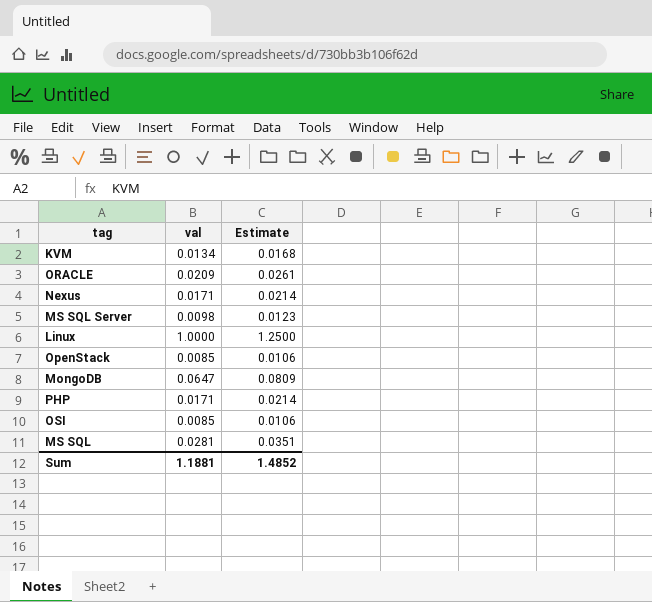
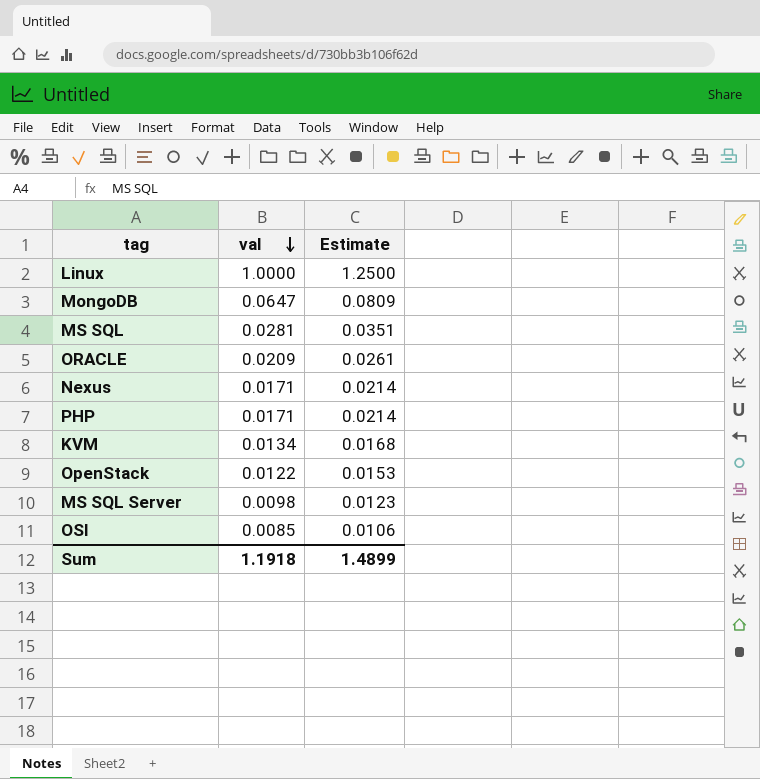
row order: none -> val descending
OpenStack | val: 0.0085 -> 0.0122
OpenStack | Estimate: 0.0106 -> 0.0153
Sum | val: 1.1881 -> 1.1918
Sum | Estimate: 1.4852 -> 1.4899

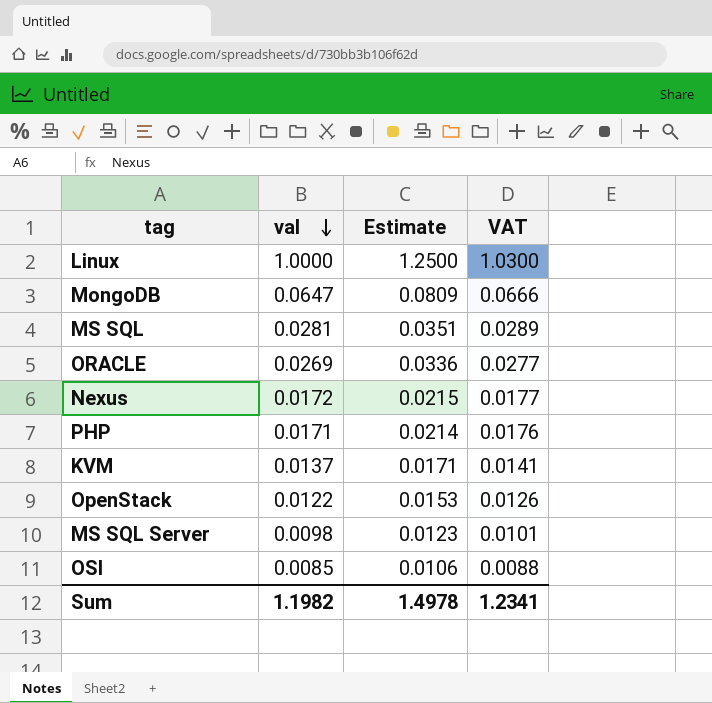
column VAT | formula: none -> [val] * 1.03
ORACLE | val: 0.0209 -> 0.0269
ORACLE | Estimate: 0.0261 -> 0.0336
Nexus | val: 0.0171 -> 0.0172
Nexus | Estimate: 0.0214 -> 0.0215
KVM | val: 0.0134 -> 0.0137
KVM | Estimate: 0.0168 -> 0.0171
Sum | val: 1.1918 -> 1.1982
Sum | Estimate: 1.4899 -> 1.4978

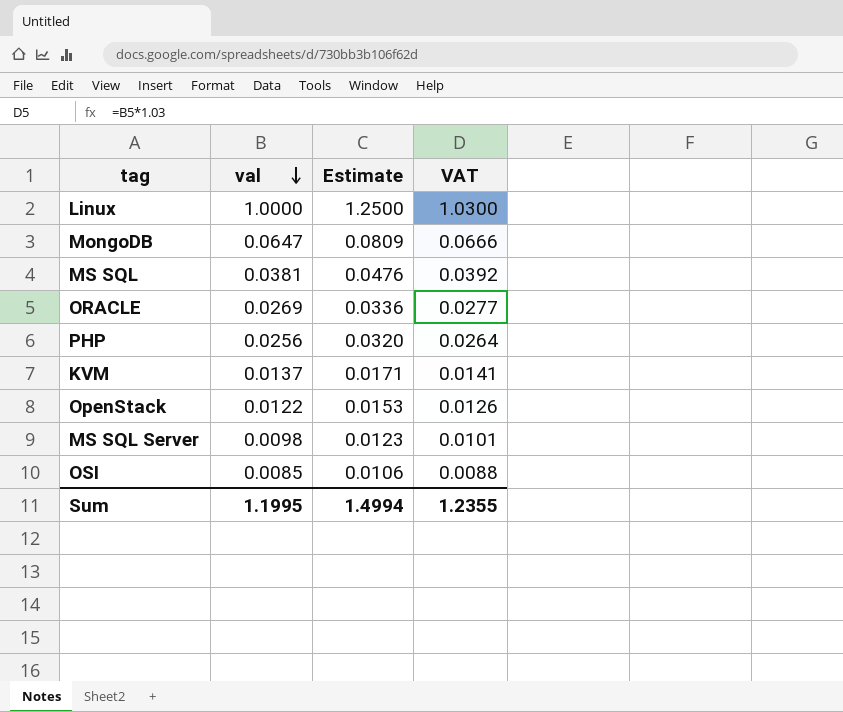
row Nexus: 0.0172 | 0.0215 | 0.0177 -> none
MS SQL | val: 0.0281 -> 0.0381
MS SQL | Estimate: 0.0351 -> 0.0476
MS SQL | VAT: 0.0289 -> 0.0392
PHP | val: 0.0171 -> 0.0256
PHP | Estimate: 0.0214 -> 0.0320
PHP | VAT: 0.0176 -> 0.0264
Sum | val: 1.1982 -> 1.1995
Sum | Estimate: 1.4978 -> 1.4994
Sum | VAT: 1.2341 -> 1.2355

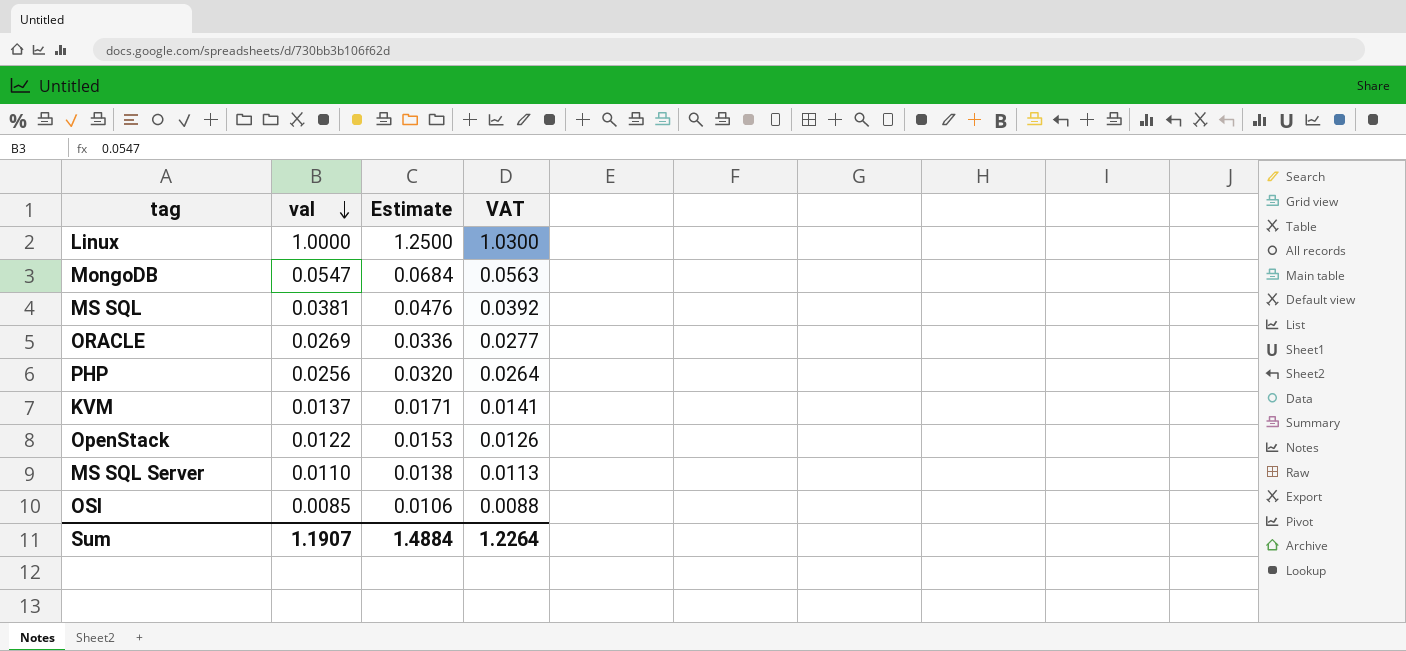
MongoDB | val: 0.0647 -> 0.0547
MongoDB | Estimate: 0.0809 -> 0.0684
MongoDB | VAT: 0.0666 -> 0.0563
MS SQL Server | val: 0.0098 -> 0.0110
MS SQL Server | Estimate: 0.0123 -> 0.0138
MS SQL Server | VAT: 0.0101 -> 0.0113
Sum | val: 1.1995 -> 1.1907
Sum | Estimate: 1.4994 -> 1.4884
Sum | VAT: 1.2355 -> 1.2264

